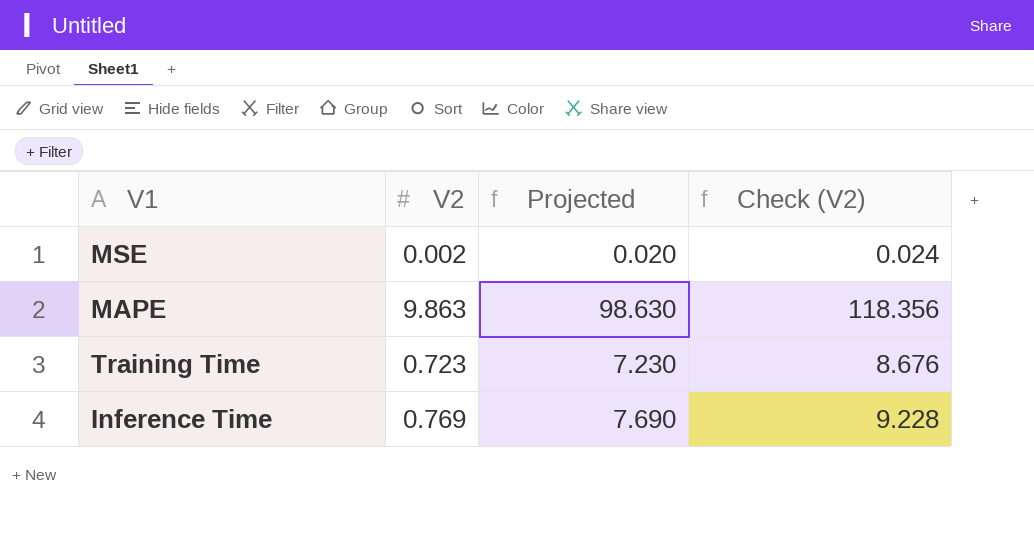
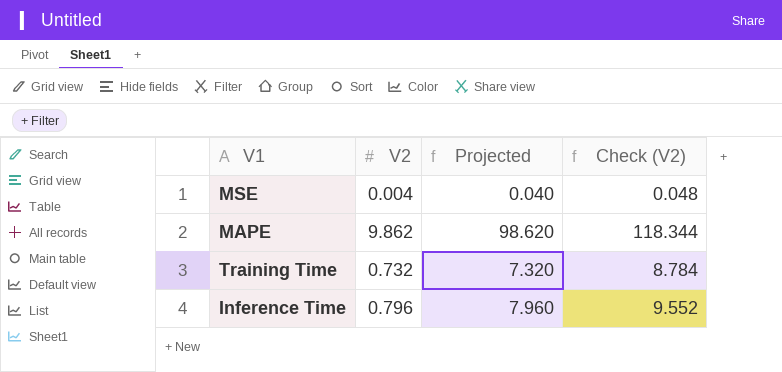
MSE | V2: 0.002 -> 0.004
MSE | Projected: 0.020 -> 0.040
MSE | Check (V2): 0.024 -> 0.048
MAPE | V2: 9.863 -> 9.862
MAPE | Projected: 98.630 -> 98.620
MAPE | Check (V2): 118.356 -> 118.344
Training Time | V2: 0.723 -> 0.732
Training Time | Projected: 7.230 -> 7.320
Training Time | Check (V2): 8.676 -> 8.784
Inference Time | V2: 0.769 -> 0.796
Inference Time | Projected: 7.690 -> 7.960
Inference Time | Check (V2): 9.228 -> 9.552

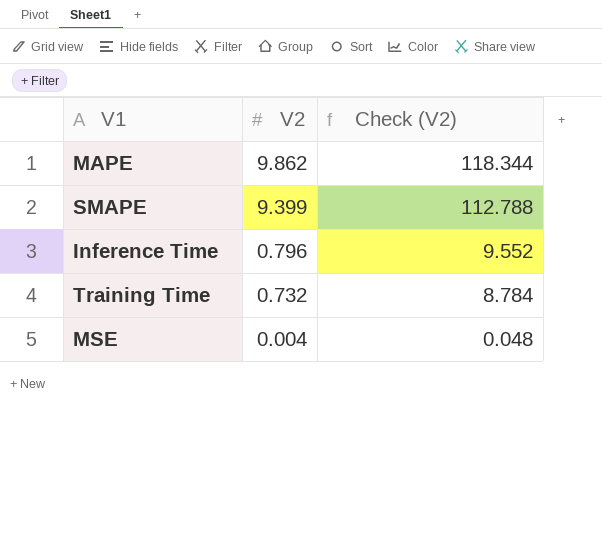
row order: none -> V2 descending
column Projected | formula: [V2] * 10 -> none
row SMAPE: none -> 9.399 | 112.788

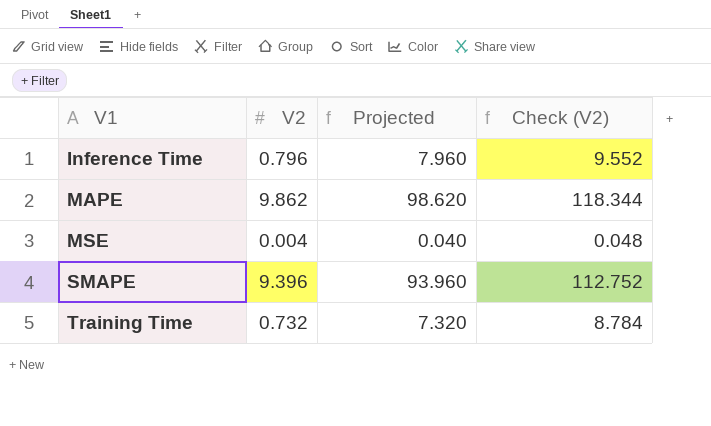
row order: V2 descending -> V1 ascending
column Projected | formula: none -> [V2] * 10
SMAPE | V2: 9.399 -> 9.396
SMAPE | Check (V2): 112.788 -> 112.752

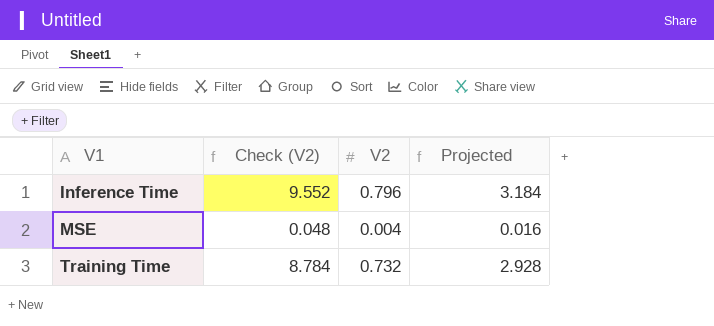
column Check (V2) | position: 4 -> 2
column Projected | formula: [V2] * 10 -> [V2] * 4
row MAPE: 9.862 | 98.620 | 118.344 -> none
row SMAPE: 9.396 | 93.960 | 112.752 -> none

